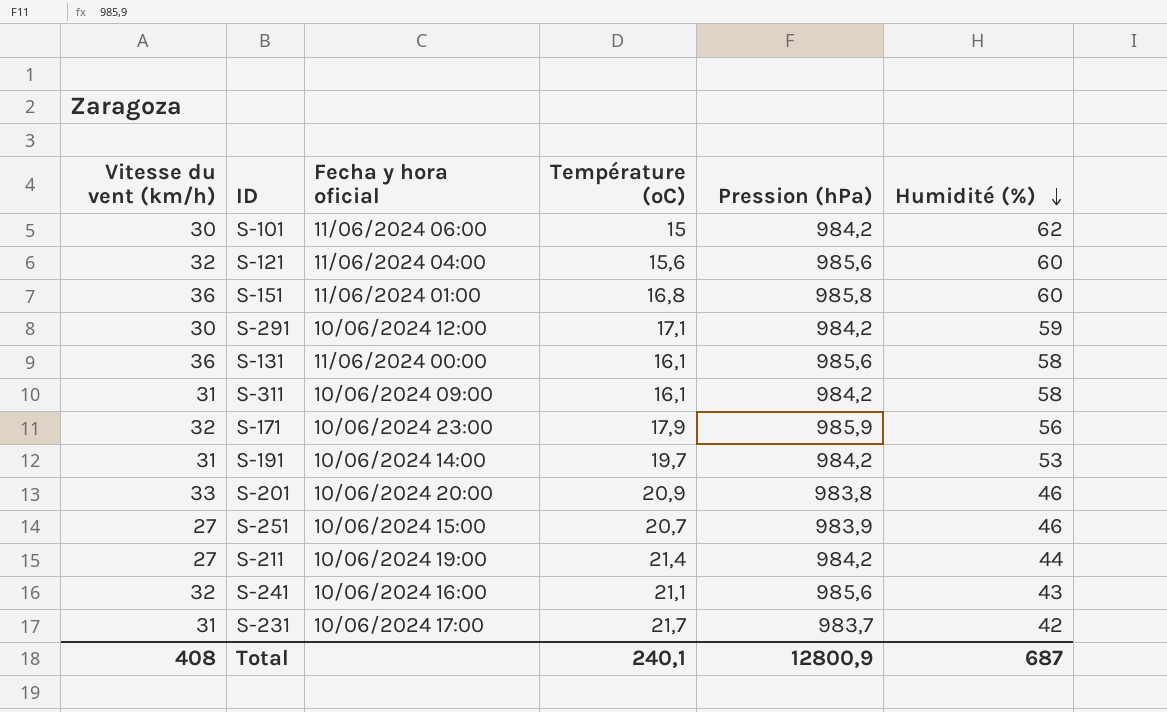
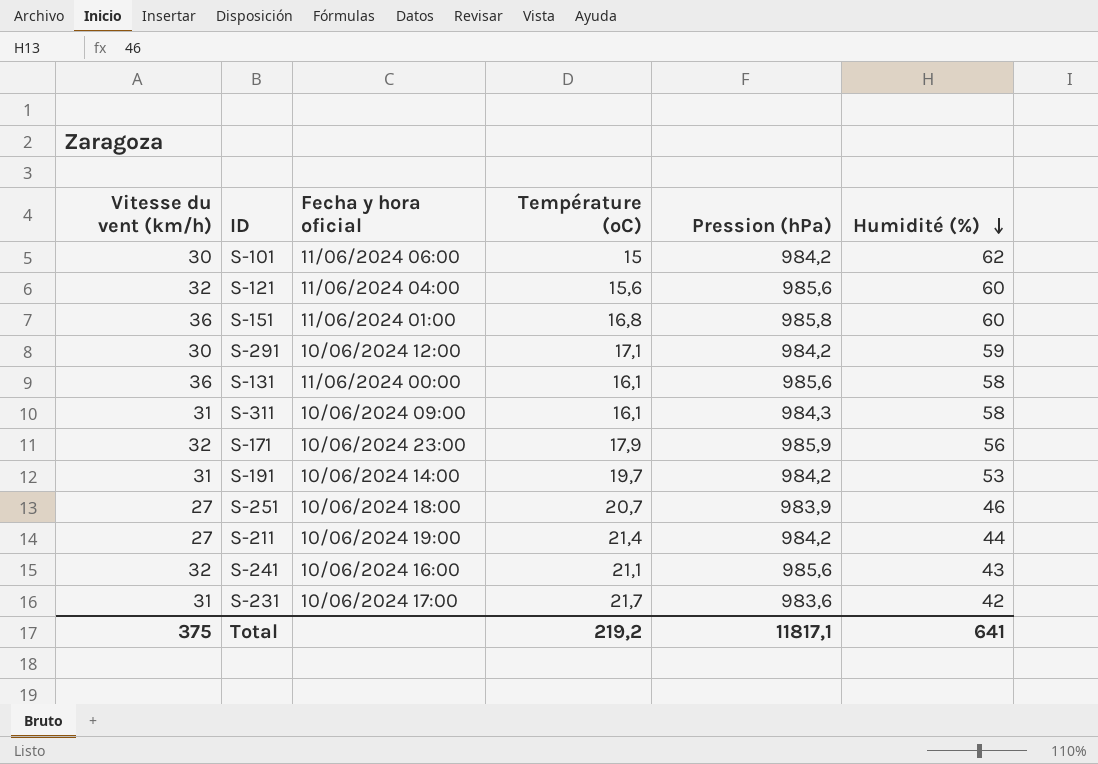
row S-201: 33 | 10/06/2024 20:00 | 20,9 | 983,8 | 46 -> none
S-311 | Pression (hPa): 984,2 -> 984,3
S-251 | Fecha y hora oficial: 10/06/2024 15:00 -> 10/06/2024 18:00
S-231 | Pression (hPa): 983,7 -> 983,6
Total | Vitesse du vent (km/h): 408 -> 375
Total | Température (ºC): 240,1 -> 219,2
Total | Pression (hPa): 12800,9 -> 11817,1
Total | Humidité (%): 687 -> 641

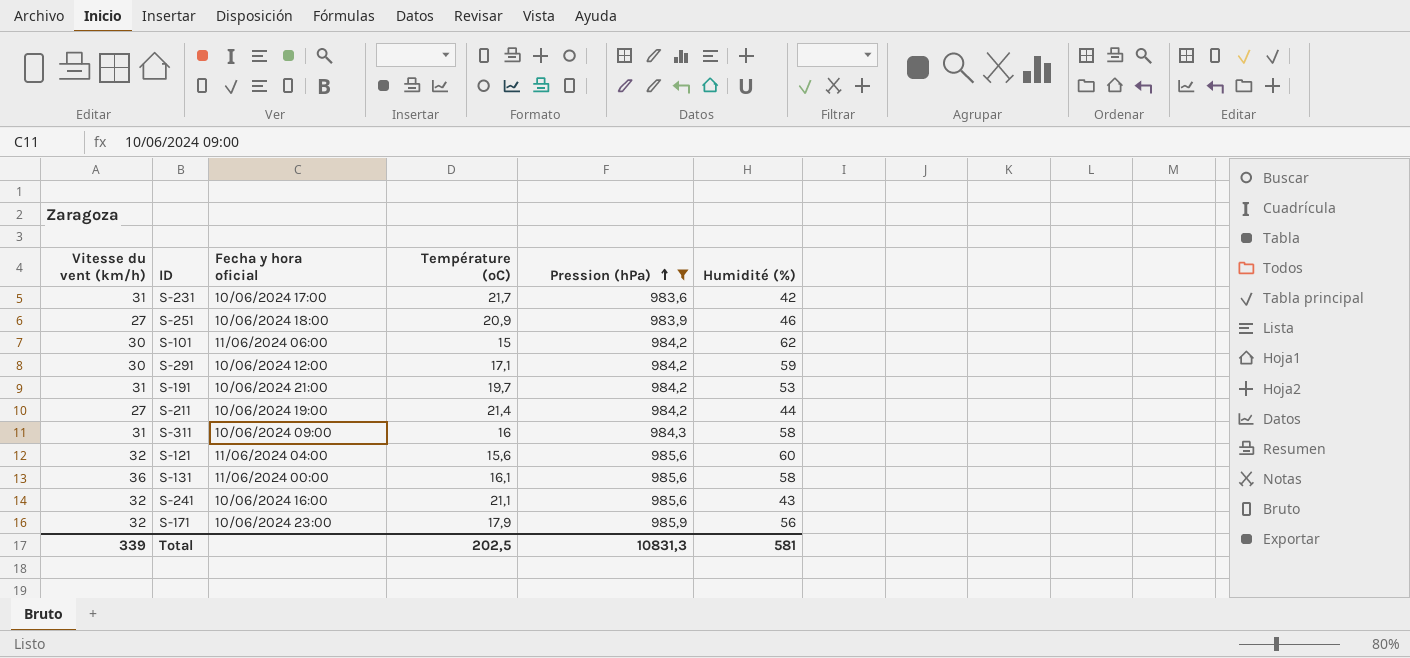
filter: none -> Pression (hPa) != 985,8
row order: Humidité (%) descending -> Pression (hPa) ascending
S-251 | Température (ºC): 20,7 -> 20,9
S-191 | Fecha y hora oficial: 10/06/2024 14:00 -> 10/06/2024 21:00
S-311 | Température (ºC): 16,1 -> 16
Total | Vitesse du vent (km/h): 375 -> 339
Total | Température (ºC): 219,2 -> 202,5
Total | Pression (hPa): 11817,1 -> 10831,3
Total | Humidité (%): 641 -> 581

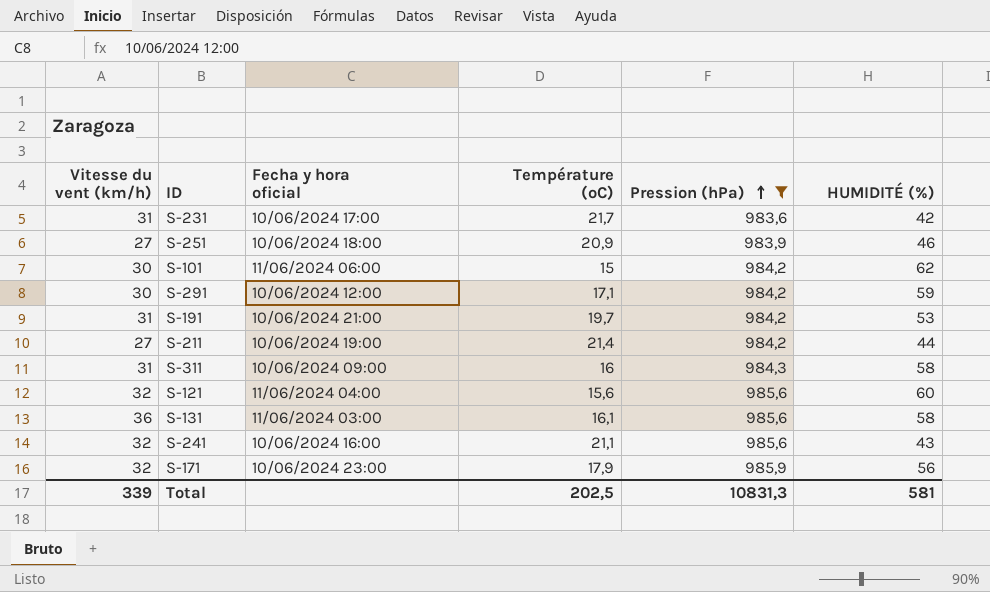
column name: Humidité (%) -> HUMIDITÉ (%)
S-131 | Fecha y hora oficial: 11/06/2024 00:00 -> 11/06/2024 03:00

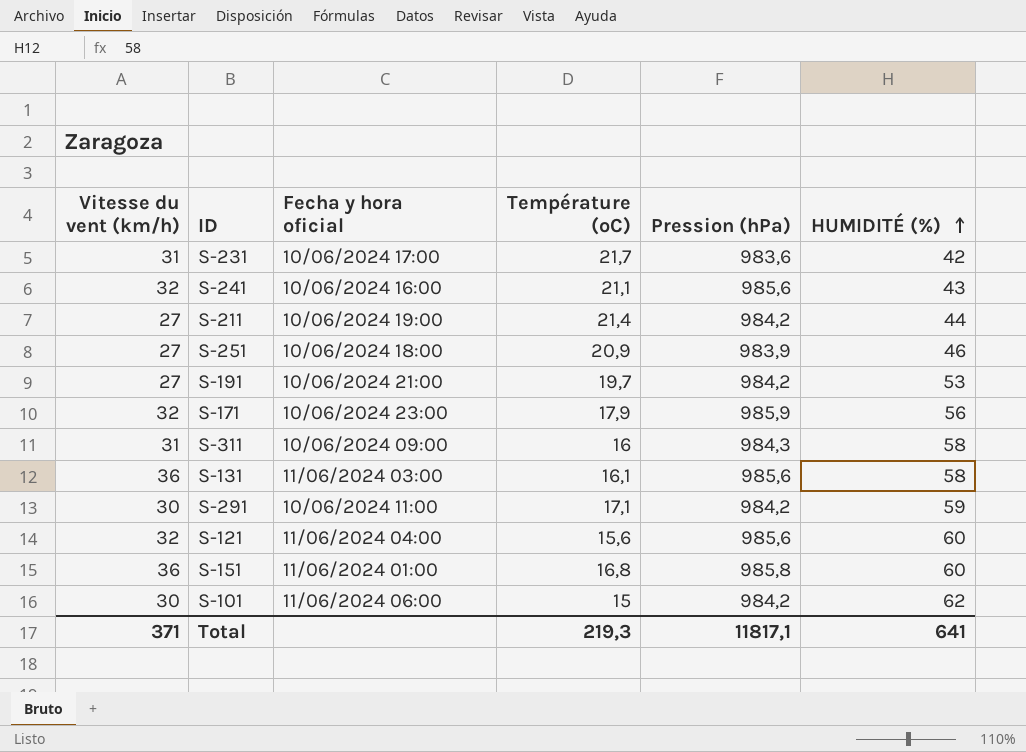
filter: Pression (hPa) != 985,8 -> none
row order: Pression (hPa) ascending -> HUMIDITÉ (%) ascending
S-191 | Vitesse du vent (km/h): 31 -> 27
S-291 | Fecha y hora oficial: 10/06/2024 12:00 -> 10/06/2024 11:00
Total | Vitesse du vent (km/h): 339 -> 371
Total | Température (ºC): 202,5 -> 219,3
Total | Pression (hPa): 10831,3 -> 11817,1
Total | HUMIDITÉ (%): 581 -> 641

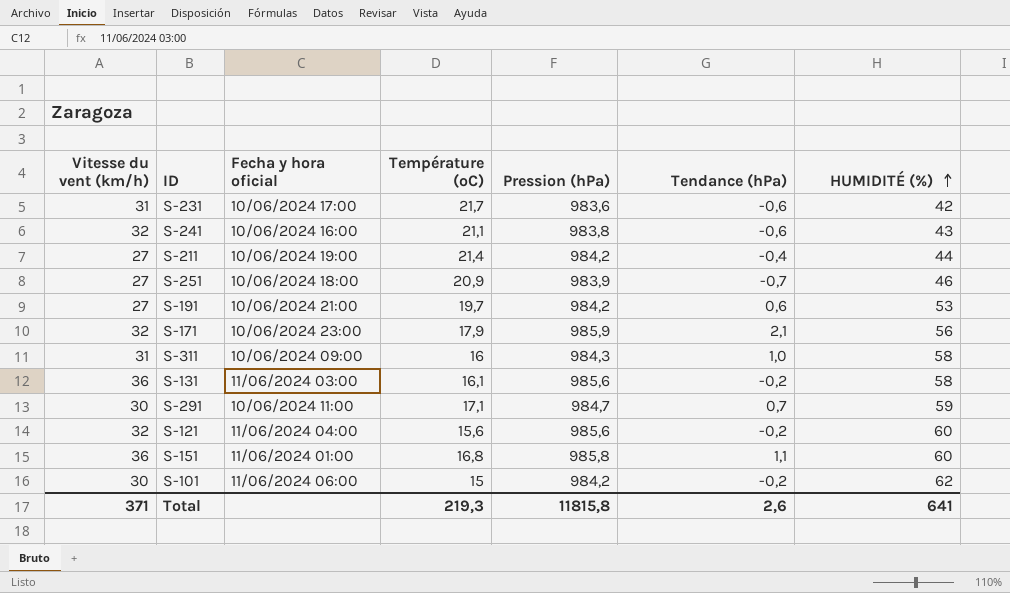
column Tendance (hPa) | position: none -> 6
S-241 | Pression (hPa): 985,6 -> 983,8
S-291 | Pression (hPa): 984,2 -> 984,7
Total | Pression (hPa): 11817,1 -> 11815,8

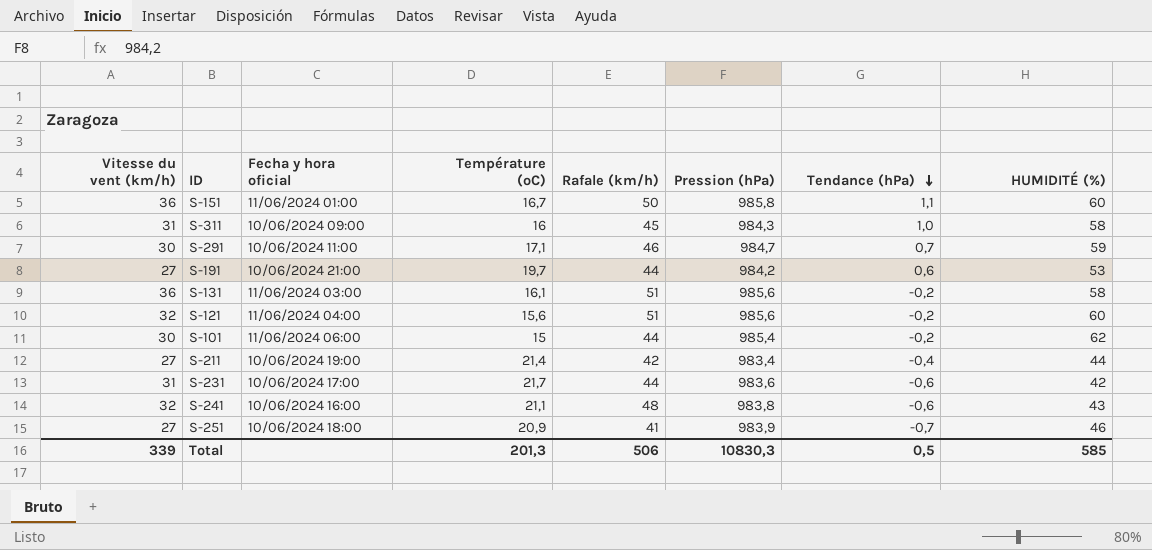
row order: HUMIDITÉ (%) ascending -> Tendance (hPa) descending
column Rafale (km/h) | position: none -> 5
row S-171: 32 | 10/06/2024 23:00 | 17,9 | 985,9 | 2,1 | 56 -> none
S-151 | Température (ºC): 16,8 -> 16,7
S-101 | Pression (hPa): 984,2 -> 985,4
S-211 | Pression (hPa): 984,2 -> 983,4
Total | Vitesse du vent (km/h): 371 -> 339
Total | Température (ºC): 219,3 -> 201,3
Total | Pression (hPa): 11815,8 -> 10830,3
Total | Tendance (hPa): 2,6 -> 0,5
Total | HUMIDITÉ (%): 641 -> 585

